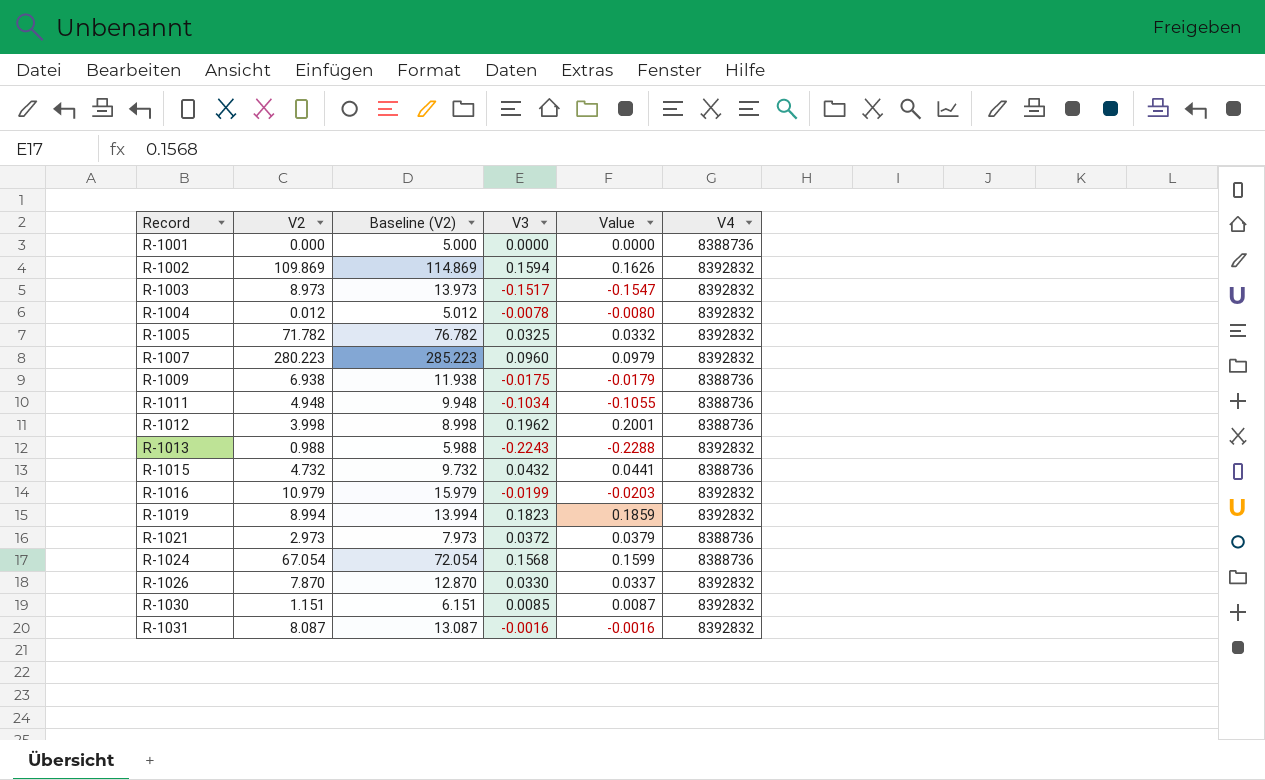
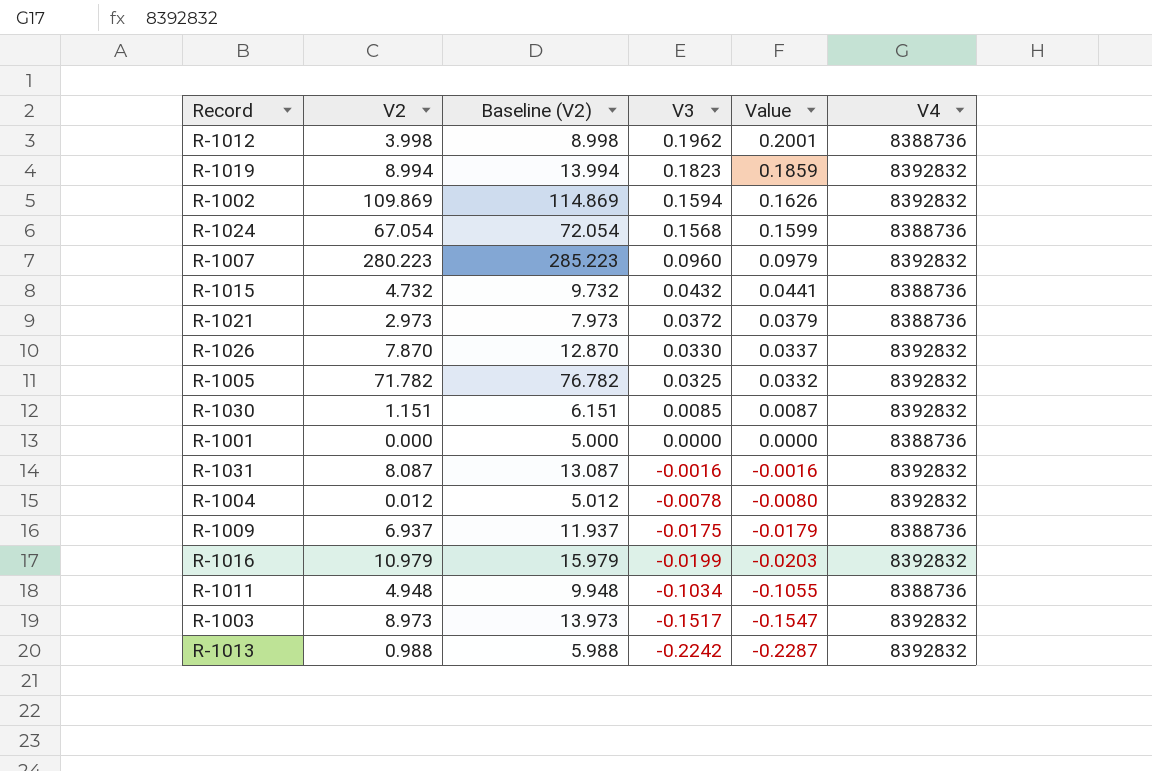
row order: Record ascending -> V3 descending
R-1009 | V2: 6.938 -> 6.937
R-1009 | Baseline (V2): 11.938 -> 11.937
R-1013 | V3: -0.2243 -> -0.2242
R-1013 | Value: -0.2288 -> -0.2287

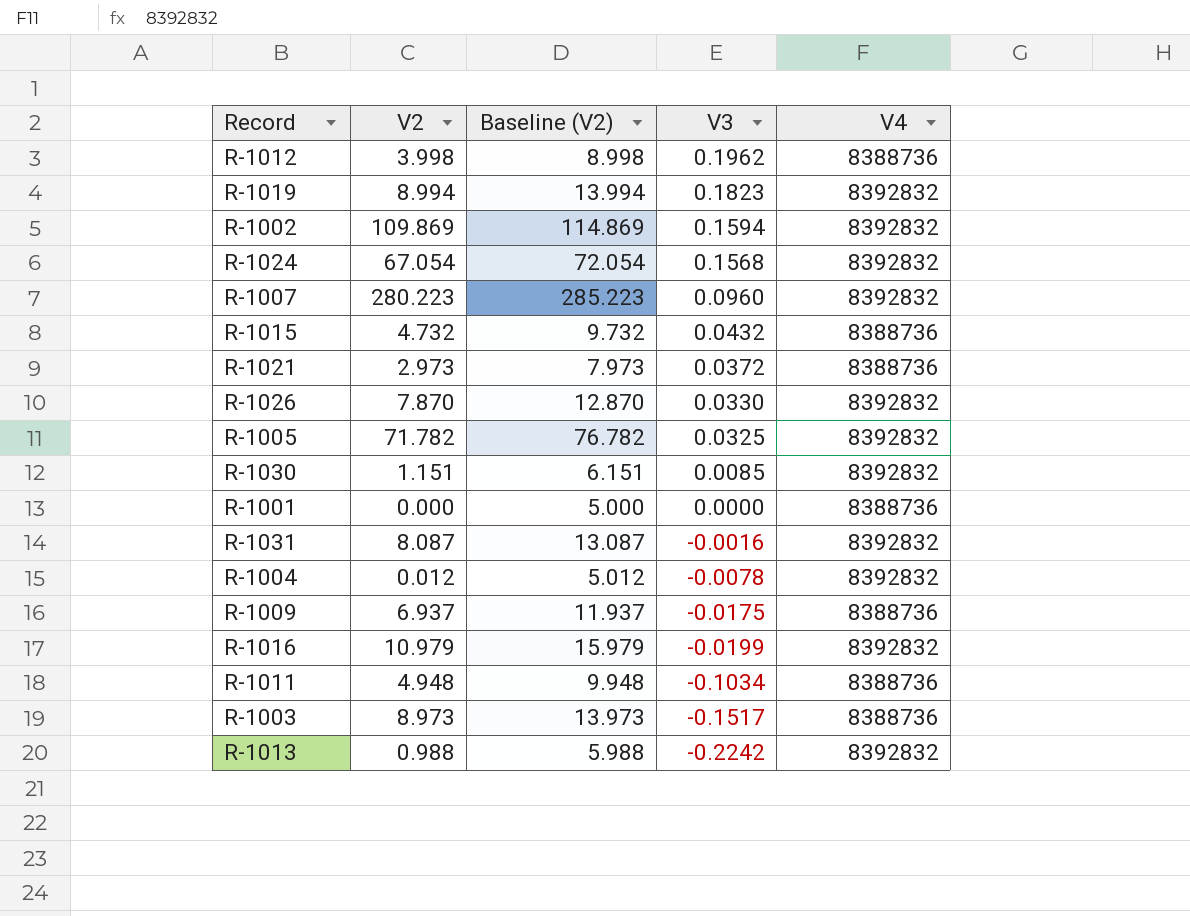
column Value | formula: [V3] * 1.02 -> none
R-1024 | V4: 8388736 -> 8392832
R-1003 | V4: 8392832 -> 8388736

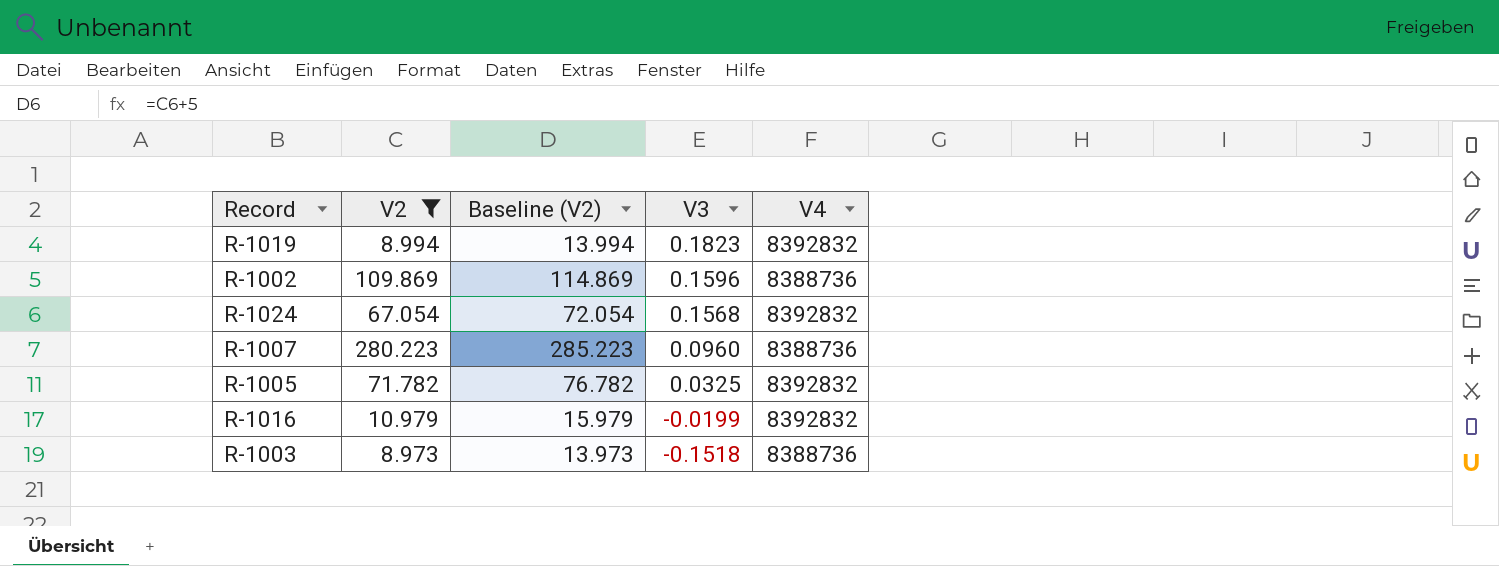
filter: none -> V2 >= 8.973
R-1002 | V3: 0.1594 -> 0.1596
R-1002 | V4: 8392832 -> 8388736
R-1007 | V4: 8392832 -> 8388736
R-1003 | V3: -0.1517 -> -0.1518

